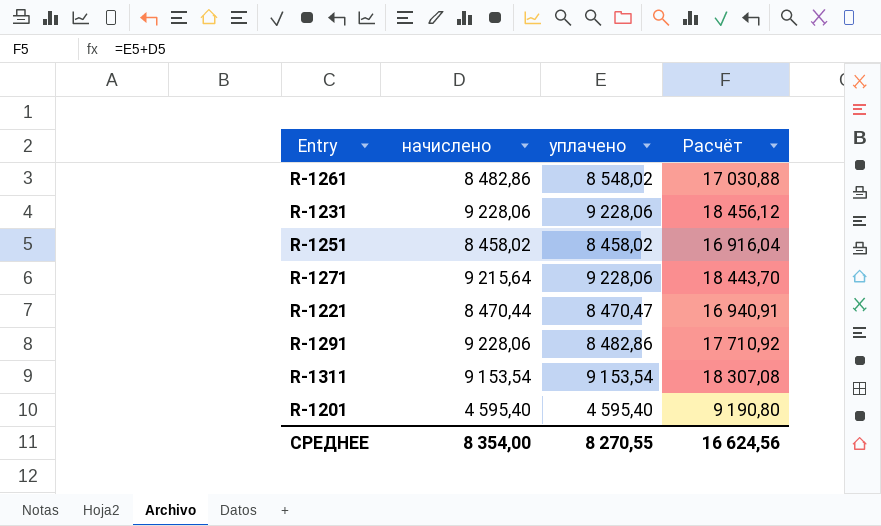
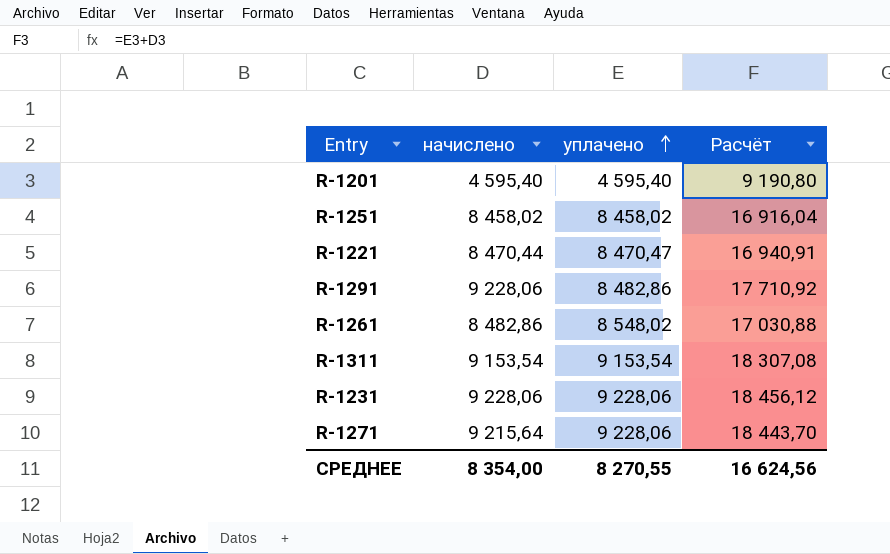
row order: none -> уплачено ascending

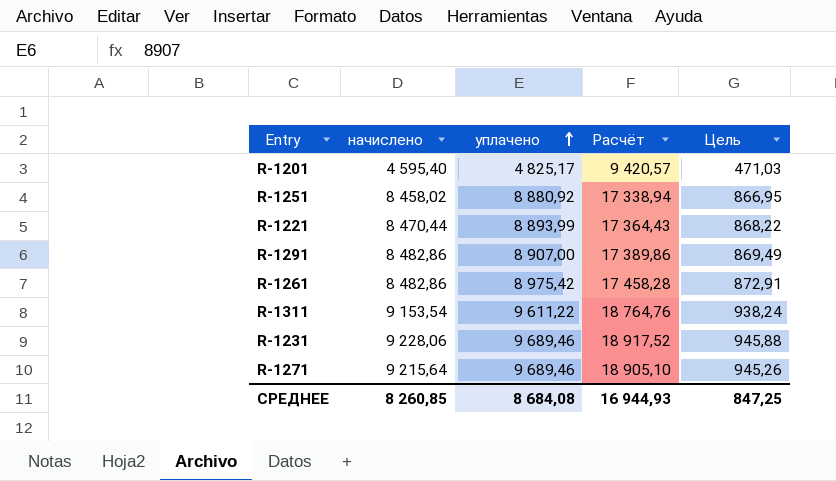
column Цель | formula: none -> [Расчёт] * 0,05
R-1201 | уплачено: 4 595,40 -> 4 825,17
R-1201 | Расчёт: 9 190,80 -> 9 420,57
R-1251 | уплачено: 8 458,02 -> 8 880,92
R-1251 | Расчёт: 16 916,04 -> 17 338,94
R-1221 | уплачено: 8 470,47 -> 8 893,99
R-1221 | Расчёт: 16 940,91 -> 17 364,43
R-1291 | начислено: 9 228,06 -> 8 482,86
R-1291 | уплачено: 8 482,86 -> 8 907,00
R-1291 | Расчёт: 17 710,92 -> 17 389,86
R-1261 | уплачено: 8 548,02 -> 8 975,42
R-1261 | Расчёт: 17 030,88 -> 17 458,28
R-1311 | уплачено: 9 153,54 -> 9 611,22
R-1311 | Расчёт: 18 307,08 -> 18 764,76
R-1231 | уплачено: 9 228,06 -> 9 689,46
R-1231 | Расчёт: 18 456,12 -> 18 917,52
R-1271 | уплачено: 9 228,06 -> 9 689,46
R-1271 | Расчёт: 18 443,70 -> 18 905,10
СРЕДНЕЕ | начислено: 8 354,00 -> 8 260,85
СРЕДНЕЕ | уплачено: 8 270,55 -> 8 684,08
СРЕДНЕЕ | Расчёт: 16 624,56 -> 16 944,93

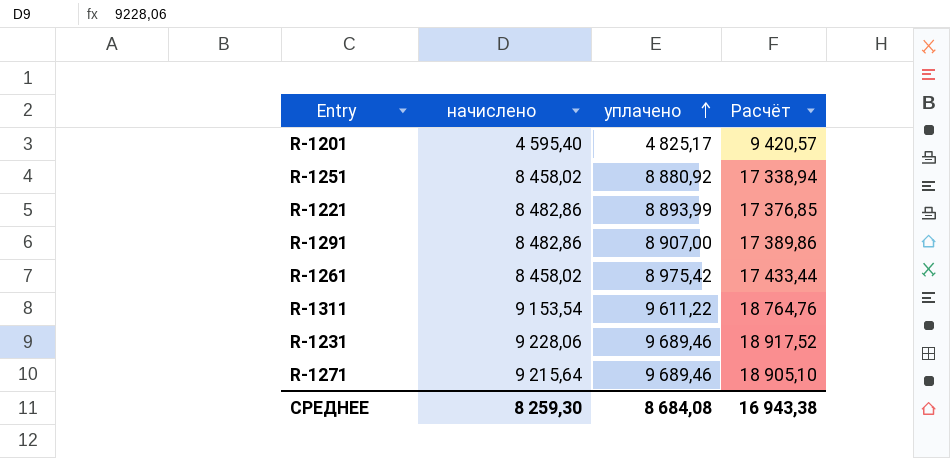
column Цель | formula: [Расчёт] * 0,05 -> none
R-1221 | начислено: 8 470,44 -> 8 482,86
R-1221 | Расчёт: 17 364,43 -> 17 376,85
R-1261 | начислено: 8 482,86 -> 8 458,02
R-1261 | Расчёт: 17 458,28 -> 17 433,44
СРЕДНЕЕ | начислено: 8 260,85 -> 8 259,30
СРЕДНЕЕ | Расчёт: 16 944,93 -> 16 943,38

